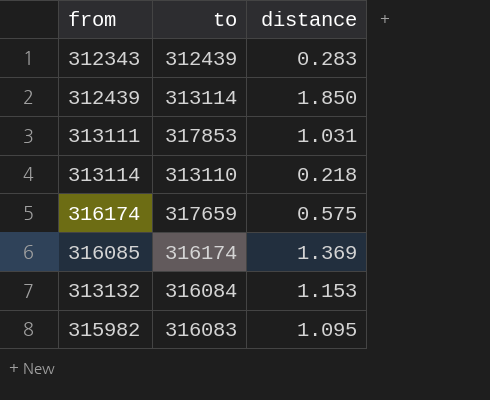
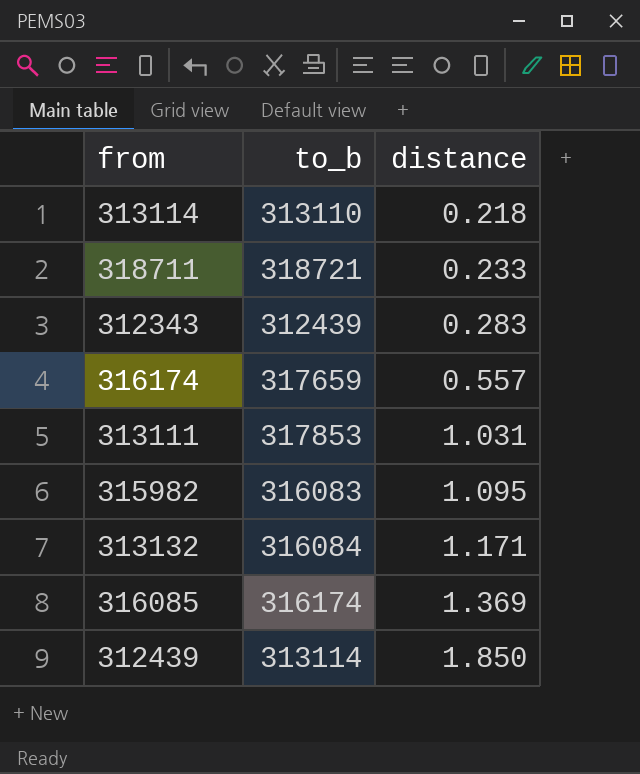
row order: none -> distance ascending
column name: to -> to_b
row 318711: none -> 318721 | 0.233
316174 | distance: 0.575 -> 0.557
313132 | distance: 1.153 -> 1.171

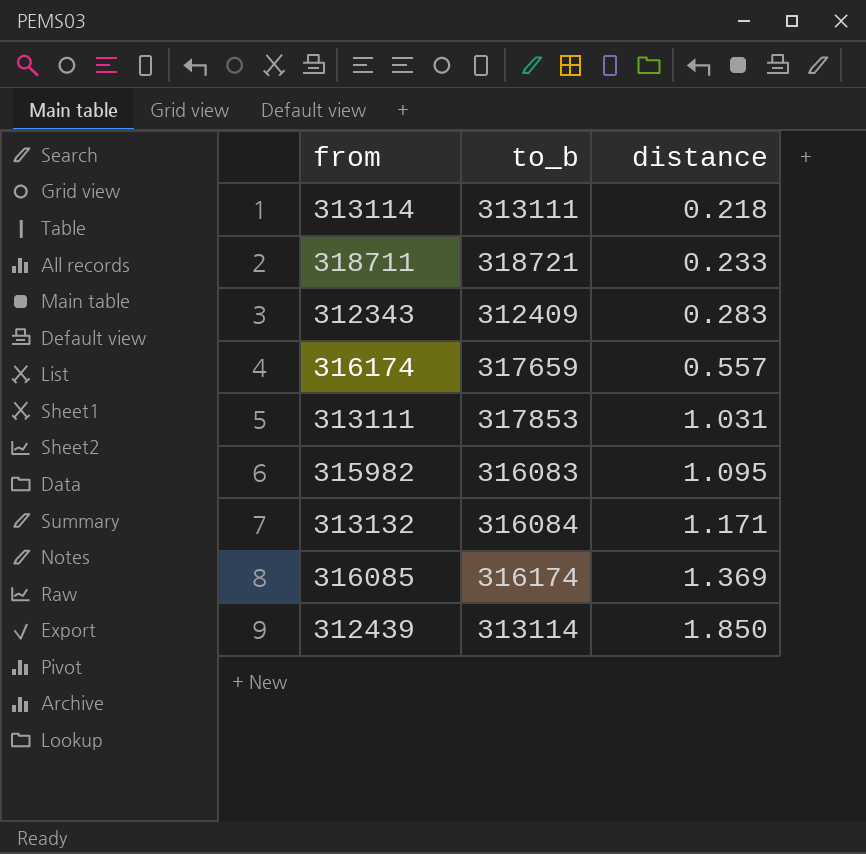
313114 | to_b: 313110 -> 313111
312343 | to_b: 312439 -> 312409

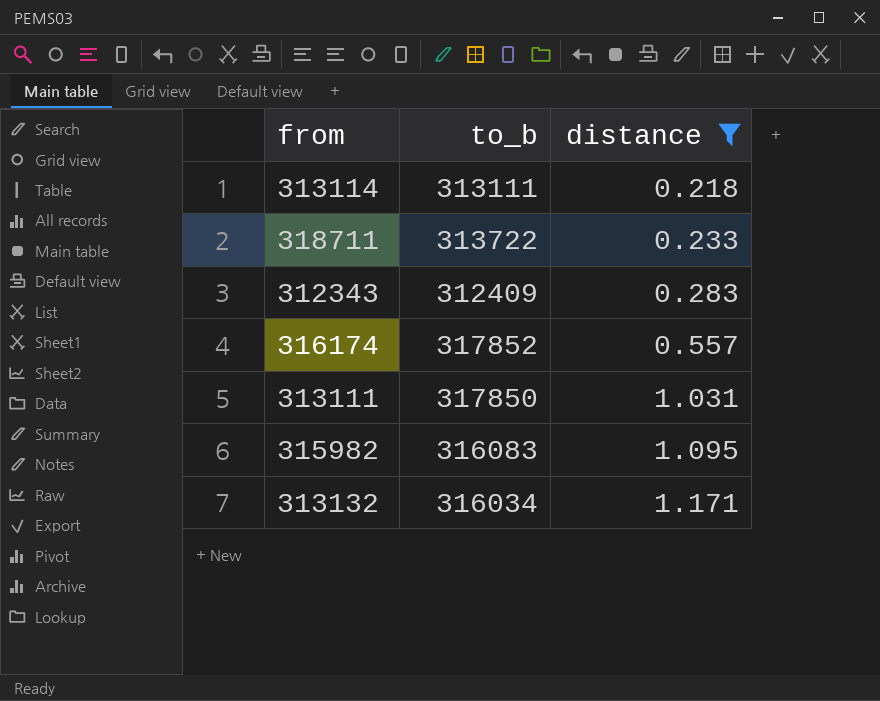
filter: none -> distance <= 1.171
318711 | to_b: 318721 -> 313722
316174 | to_b: 317659 -> 317852
313111 | to_b: 317853 -> 317850
313132 | to_b: 316084 -> 316034

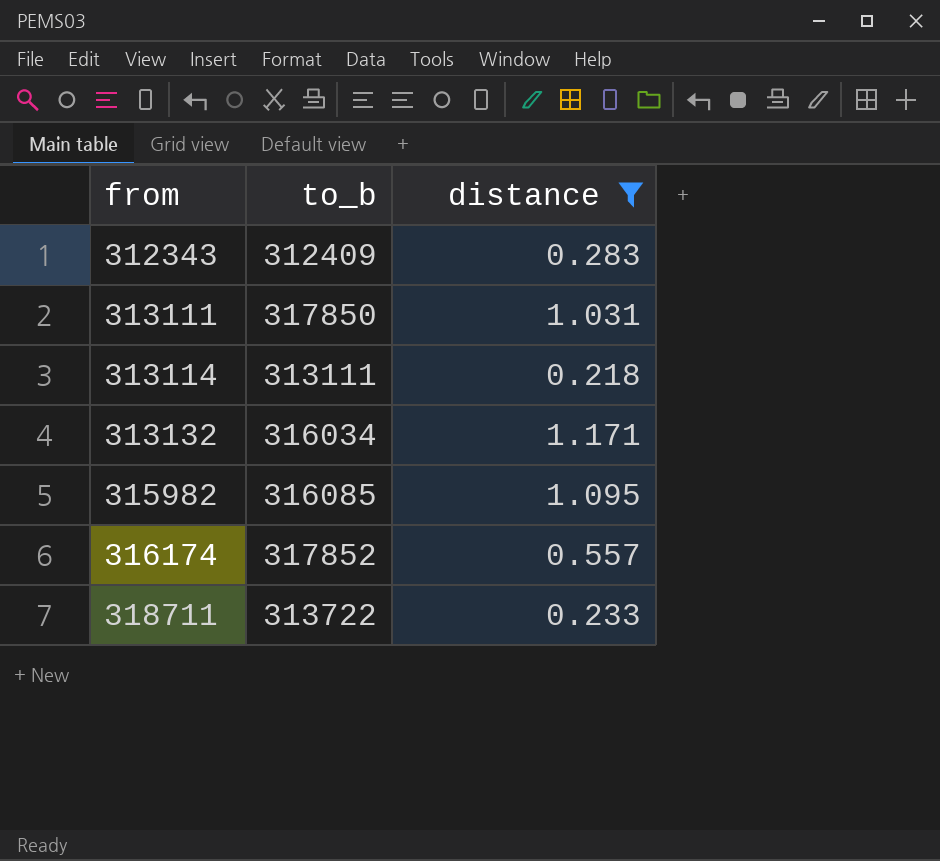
row order: distance ascending -> from ascending
315982 | to_b: 316083 -> 316085

